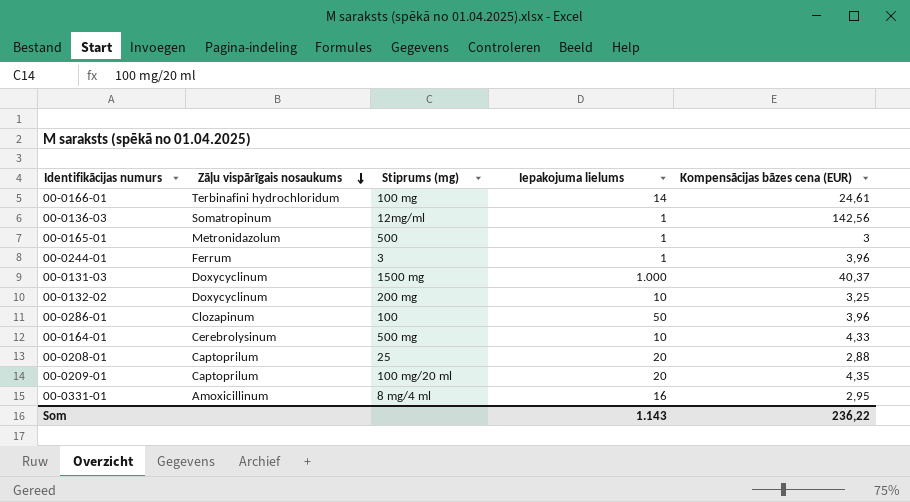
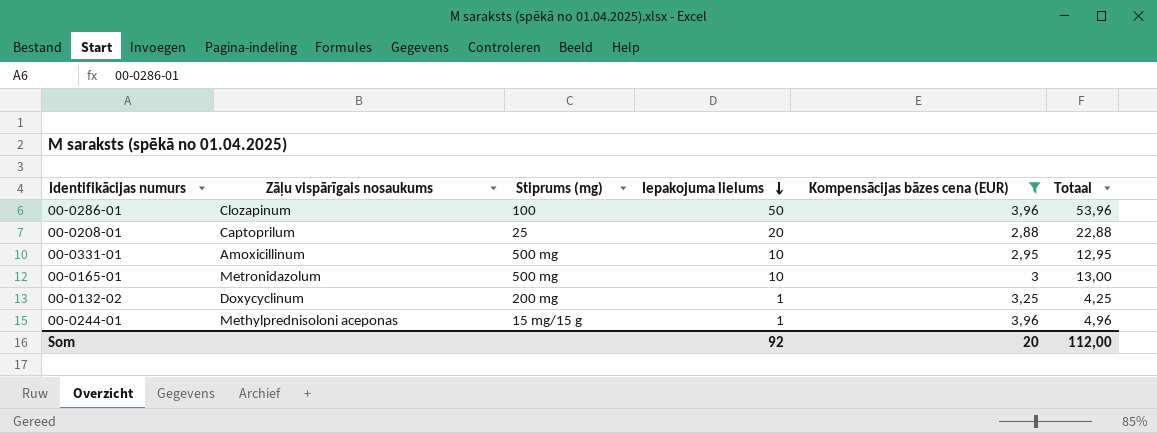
filter: none -> Kompensācijas bāzes cena (EUR) <= 3,96
row order: Zāļu vispārīgais nosaukums descending -> Iepakojuma lielums descending
column Totaal | formula: none -> [Iepakojuma lielums] + [Kompensācijas bāzes cena (EUR)]
00-0331-01 | Stiprums (mg): 8 mg/4 ml -> 500 mg
00-0331-01 | Iepakojuma lielums: 16 -> 10
00-0165-01 | Stiprums (mg): 500 -> 500 mg
00-0165-01 | Iepakojuma lielums: 1 -> 10
00-0132-02 | Iepakojuma lielums: 10 -> 1
00-0244-01 | Zāļu vispārīgais nosaukums: Ferrum -> Methylprednisoloni aceponas
00-0244-01 | Stiprums (mg): 3 -> 15 mg/15 g
Som | Iepakojuma lielums: 1.143 -> 92
Som | Kompensācijas bāzes cena (EUR): 236,22 -> 20

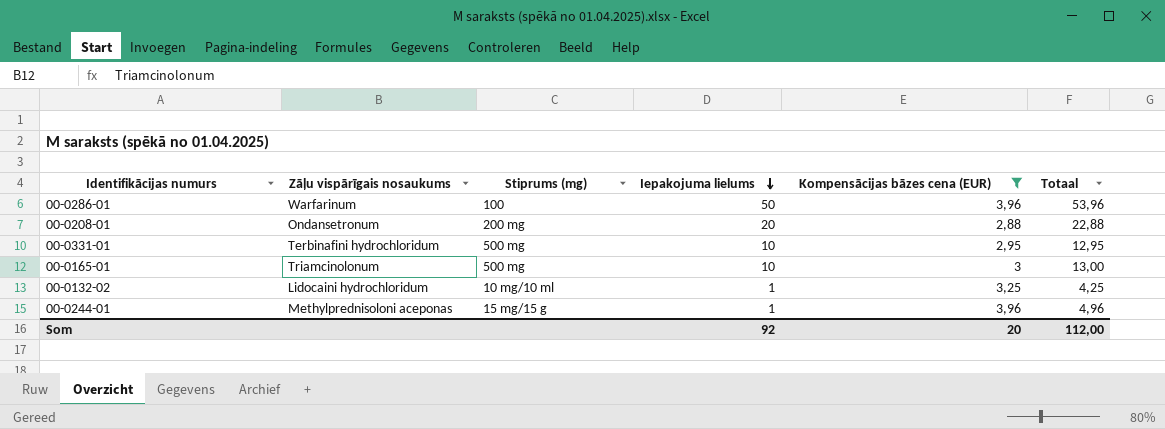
00-0286-01 | Zāļu vispārīgais nosaukums: Clozapinum -> Warfarinum
00-0208-01 | Zāļu vispārīgais nosaukums: Captoprilum -> Ondansetronum
00-0208-01 | Stiprums (mg): 25 -> 200 mg
00-0331-01 | Zāļu vispārīgais nosaukums: Amoxicillinum -> Terbinafini hydrochloridum
00-0165-01 | Zāļu vispārīgais nosaukums: Metronidazolum -> Triamcinolonum
00-0132-02 | Zāļu vispārīgais nosaukums: Doxycyclinum -> Lidocaini hydrochloridum
00-0132-02 | Stiprums (mg): 200 mg -> 10 mg/10 ml

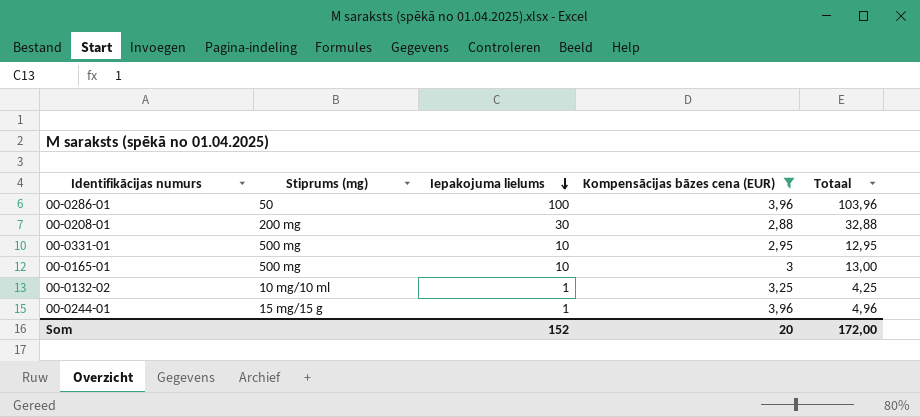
column Zāļu vispārīgais nosaukums | position: 2 -> none
00-0286-01 | Stiprums (mg): 100 -> 50
00-0286-01 | Iepakojuma lielums: 50 -> 100
00-0286-01 | Totaal: 53,96 -> 103,96
00-0208-01 | Iepakojuma lielums: 20 -> 30
00-0208-01 | Totaal: 22,88 -> 32,88
Som | Iepakojuma lielums: 92 -> 152
Som | Totaal: 112,00 -> 172,00

